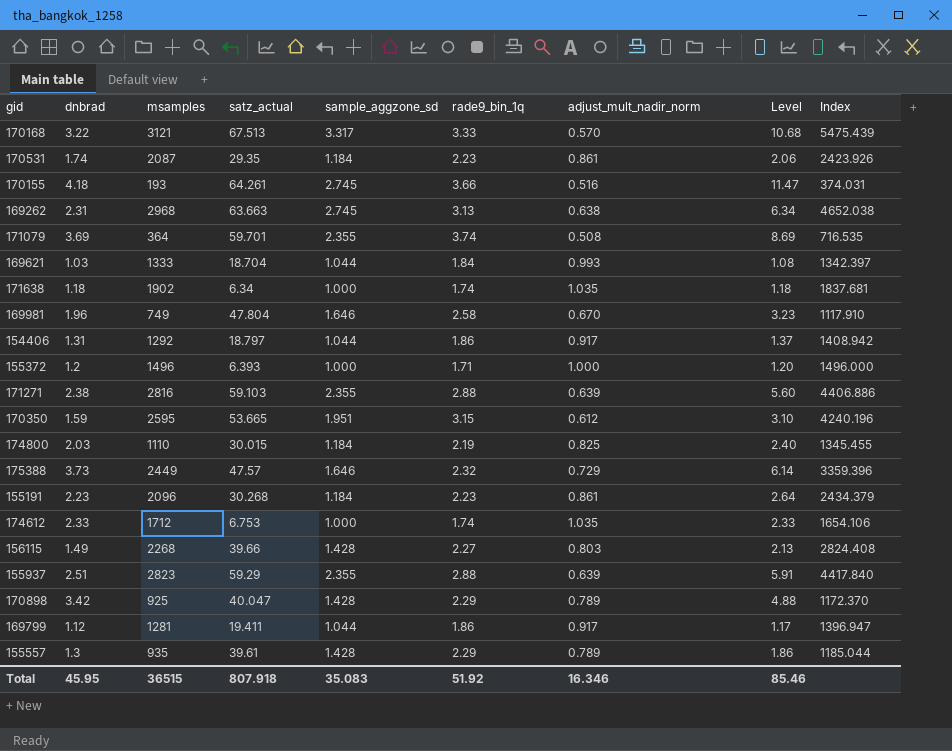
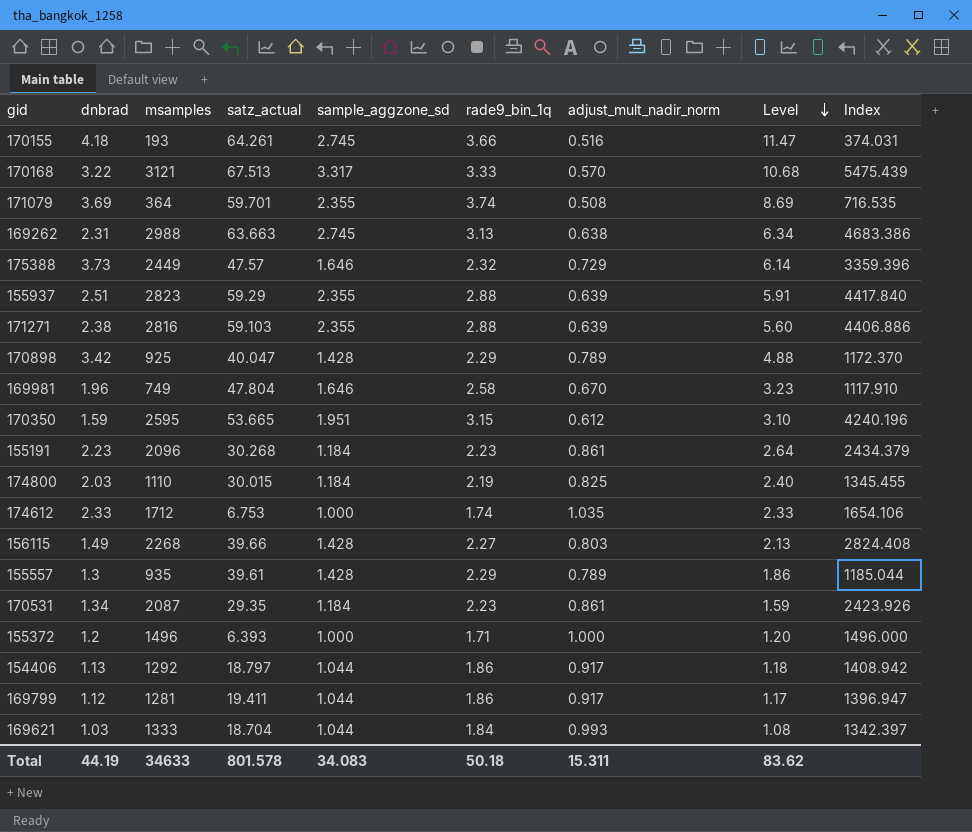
row order: none -> Level descending
row 171638: 1.18 | 1902 | 6.34 | 1.000 | 1.74 | 1.035 | 1.18 | 1837.681 -> none
169262 | msamples: 2968 -> 2988
169262 | Index: 4652.038 -> 4683.386
170531 | dnbrad: 1.74 -> 1.34
170531 | Level: 2.06 -> 1.59
154406 | dnbrad: 1.31 -> 1.13
154406 | Level: 1.37 -> 1.18
Total | dnbrad: 45.95 -> 44.19
Total | msamples: 36515 -> 34633
Total | satz_actual: 807.918 -> 801.578
Total | sample_aggzone_sd: 35.083 -> 34.083
Total | rade9_bin_1q: 51.92 -> 50.18
Total | adjust_mult_nadir_norm: 16.346 -> 15.311
Total | Level: 85.46 -> 83.62

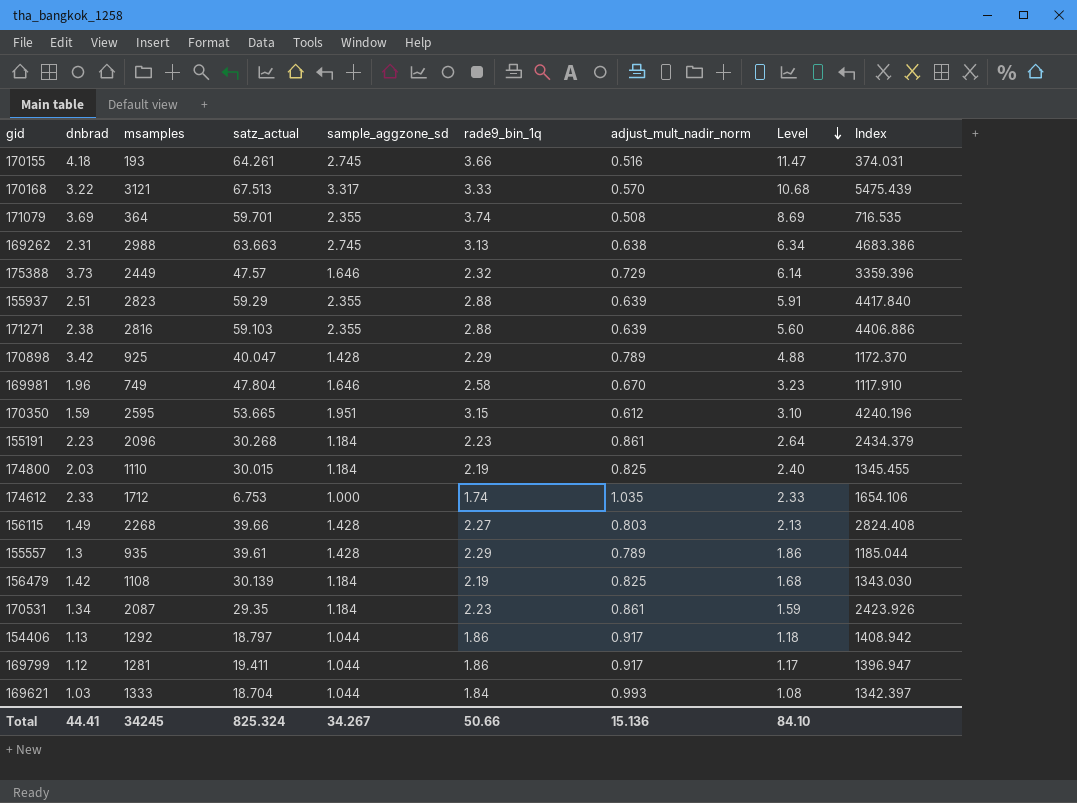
row 155372: 1.2 | 1496 | 6.393 | 1.000 | 1.71 | 1.000 | 1.20 | 1496.000 -> none
row 156479: none -> 1.42 | 1108 | 30.139 | 1.184 | 2.19 | 0.825 | 1.68 | 1343.030
Total | dnbrad: 44.19 -> 44.41
Total | msamples: 34633 -> 34245
Total | satz_actual: 801.578 -> 825.324
Total | sample_aggzone_sd: 34.083 -> 34.267
Total | rade9_bin_1q: 50.18 -> 50.66
Total | adjust_mult_nadir_norm: 15.311 -> 15.136
Total | Level: 83.62 -> 84.10

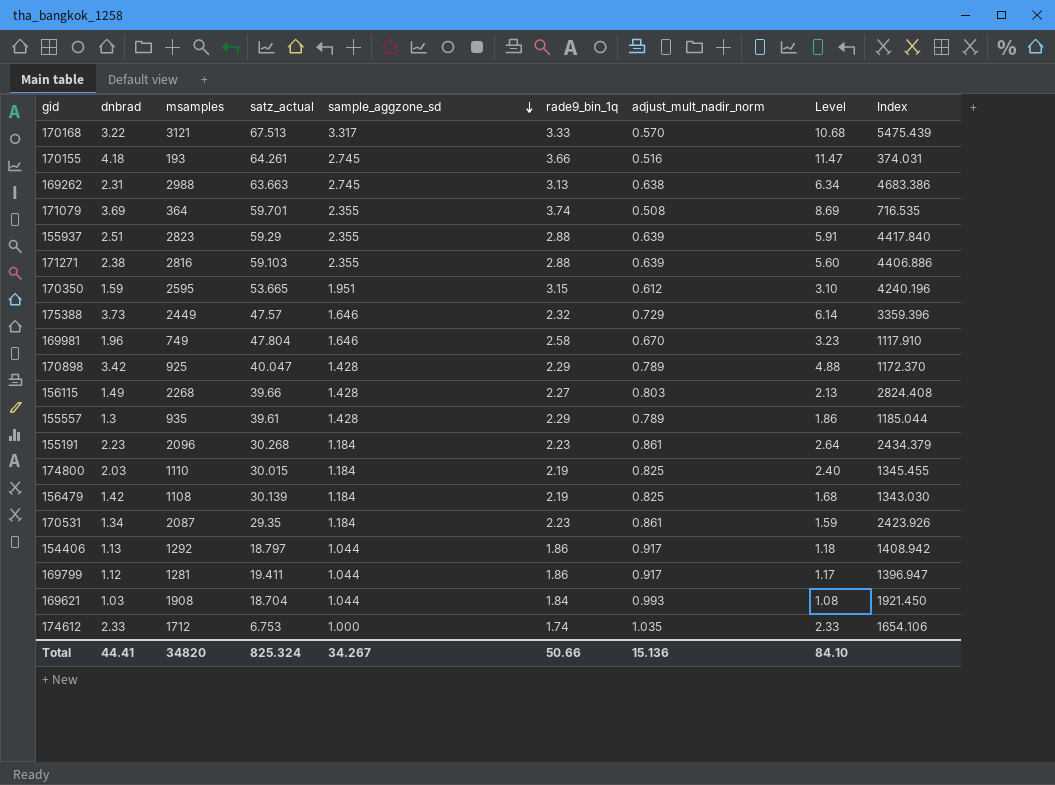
row order: Level descending -> sample_aggzone_sd descending
169621 | msamples: 1333 -> 1908
169621 | Index: 1342.397 -> 1921.450
Total | msamples: 34245 -> 34820

